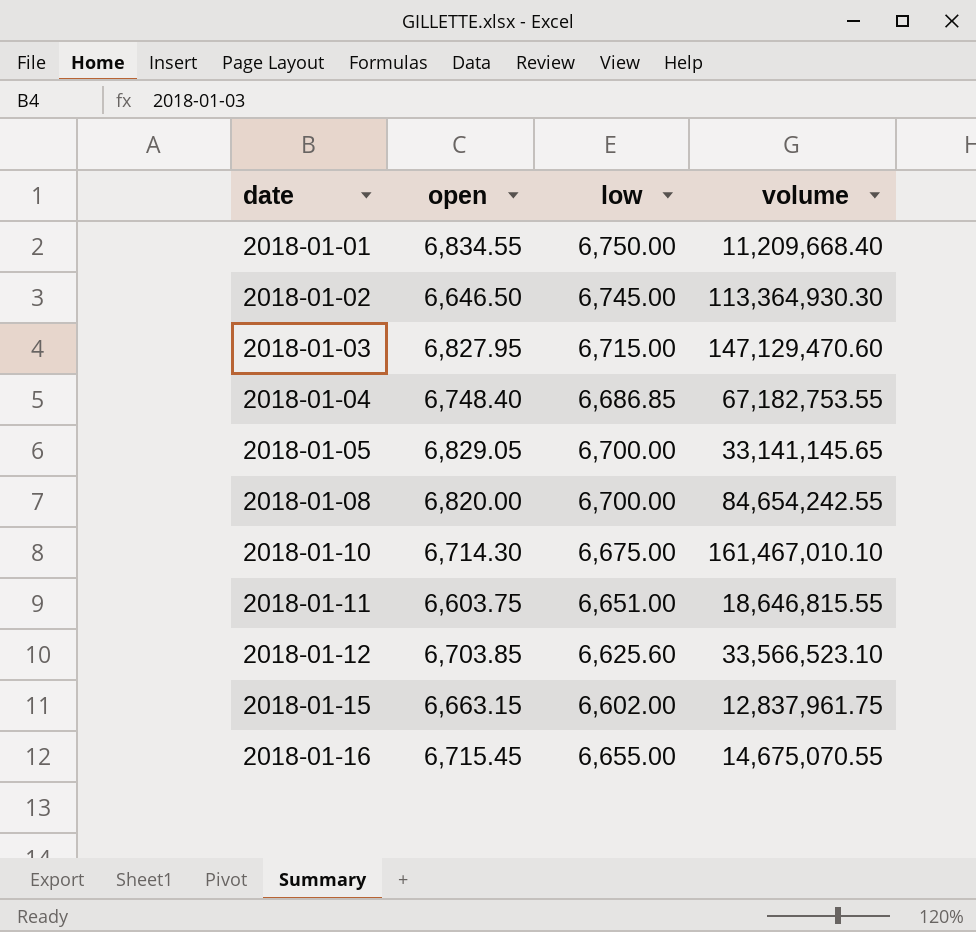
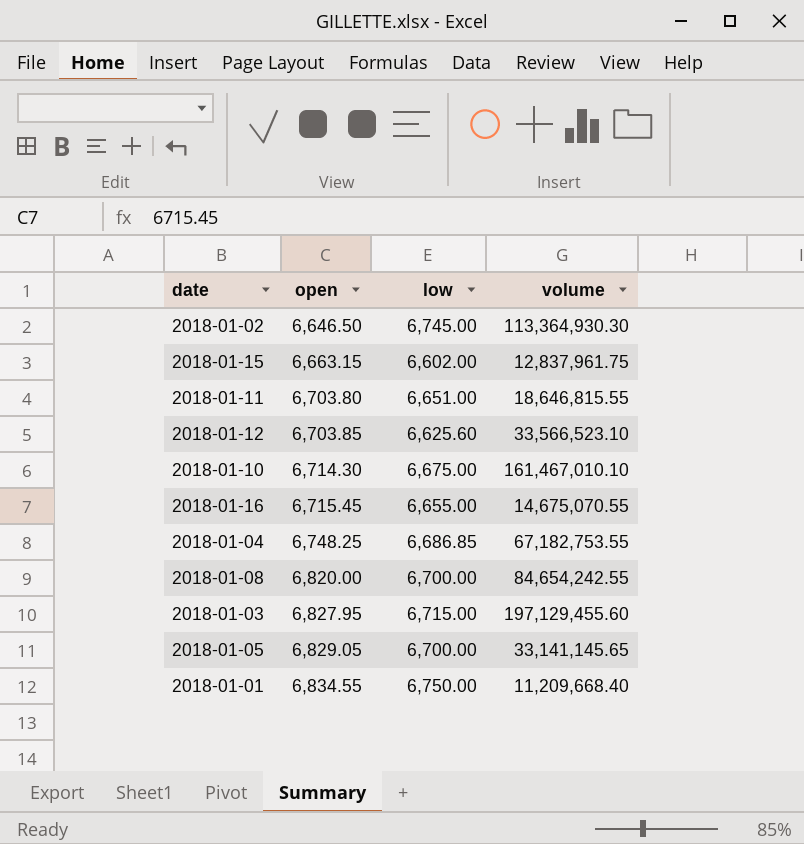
row order: date ascending -> open ascending
2018-01-11 | open: 6,603.75 -> 6,703.80
2018-01-04 | open: 6,748.40 -> 6,748.25
2018-01-03 | volume: 147,129,470.60 -> 197,129,455.60

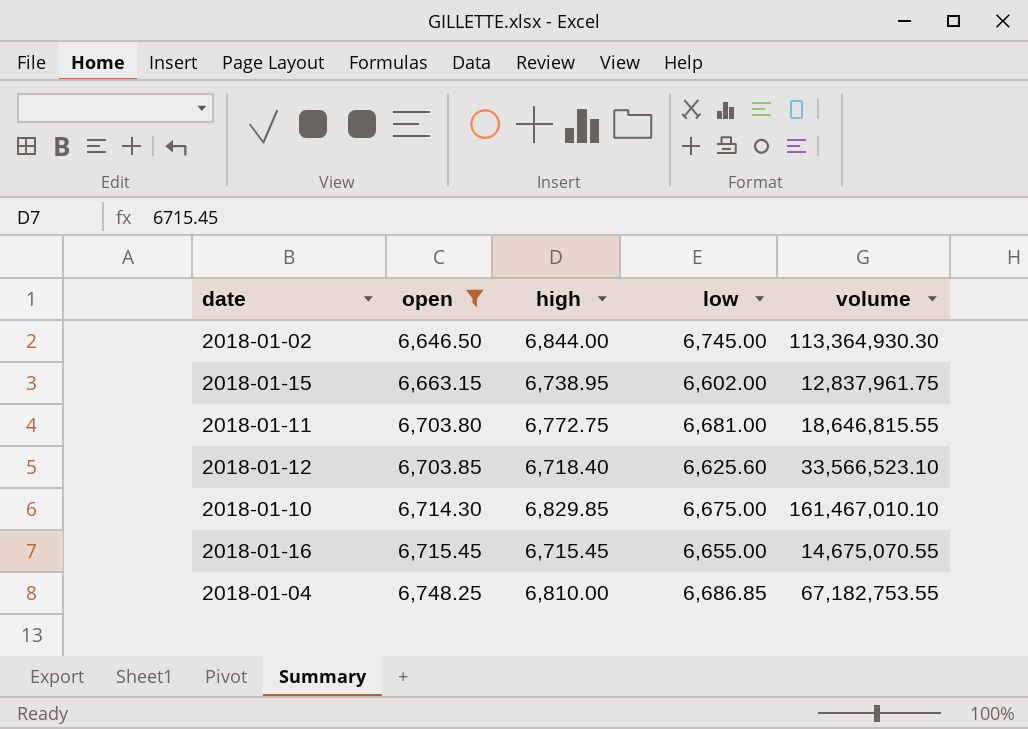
filter: none -> open <= 6,748.25
column high | position: none -> 3
2018-01-11 | low: 6,651.00 -> 6,681.00

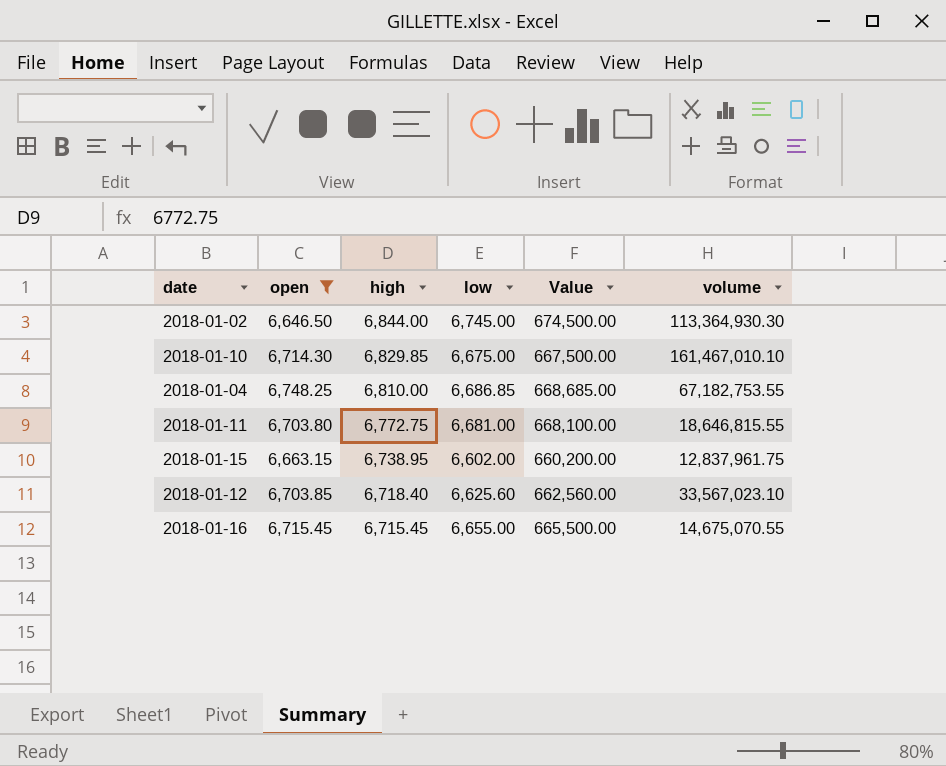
row order: open ascending -> high descending
column Value | formula: none -> [low] * 100
2018-01-12 | volume: 33,566,523.10 -> 33,567,023.10

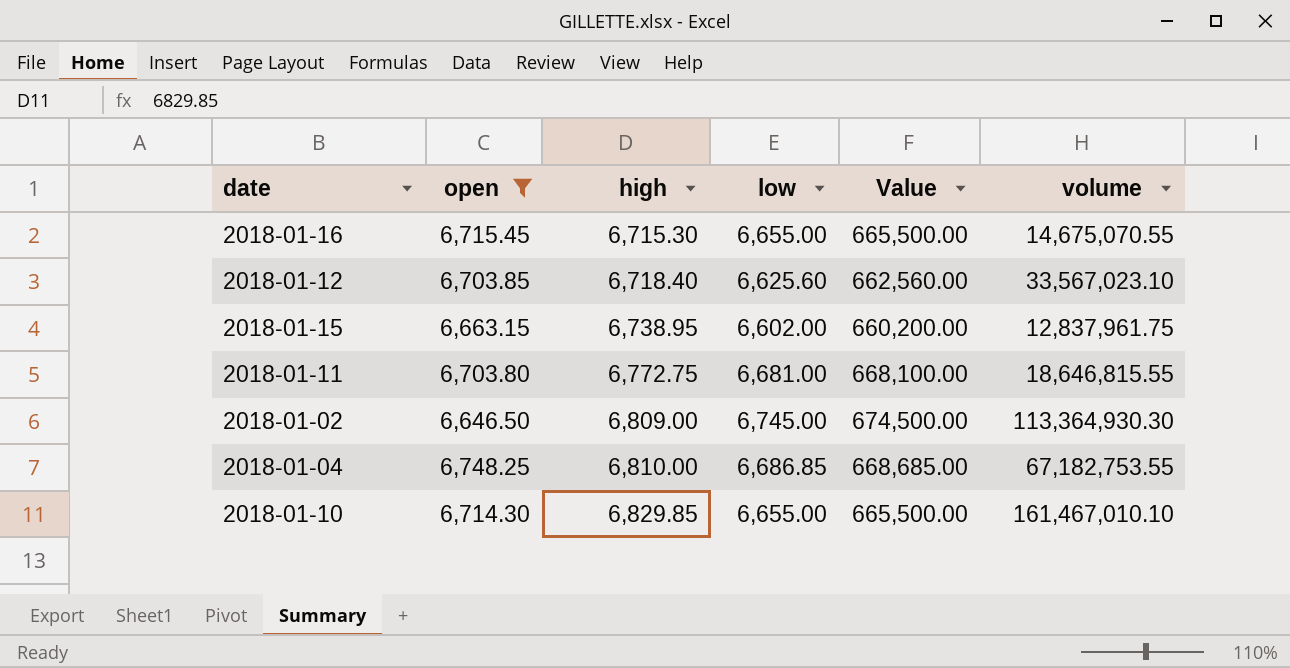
row order: high descending -> high ascending
2018-01-16 | high: 6,715.45 -> 6,715.30
2018-01-02 | high: 6,844.00 -> 6,809.00
2018-01-10 | low: 6,675.00 -> 6,655.00
2018-01-10 | Value: 667,500.00 -> 665,500.00

